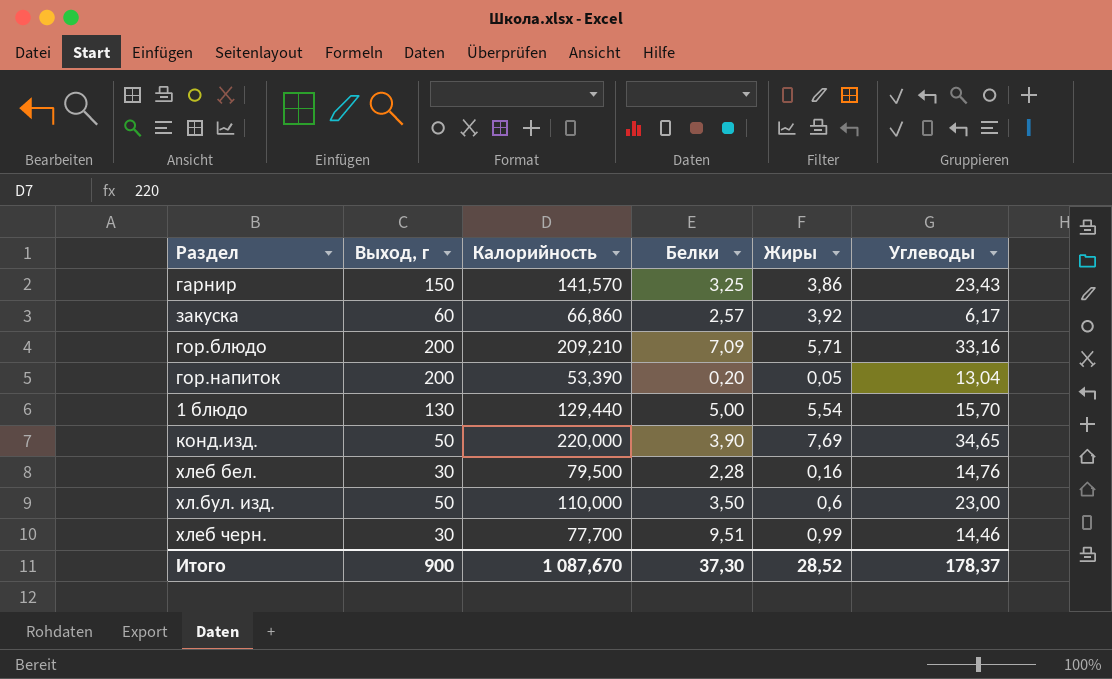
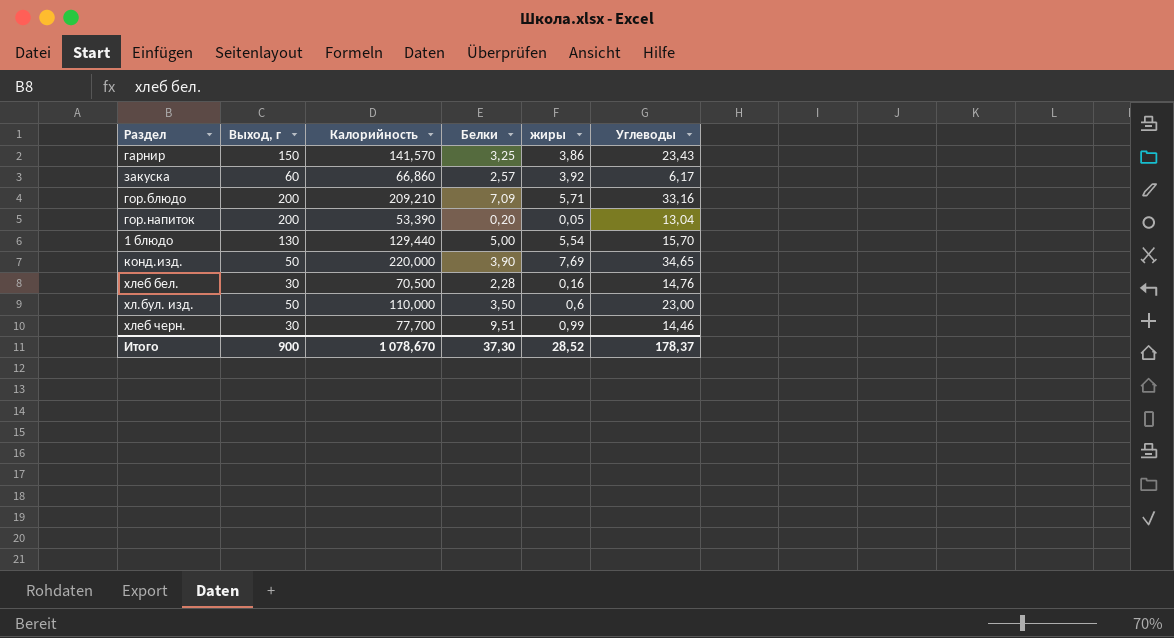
column name: Жиры -> жиры
хлеб бел. | Калорийность: 79,500 -> 70,500
Итого | Калорийность: 1 087,670 -> 1 078,670

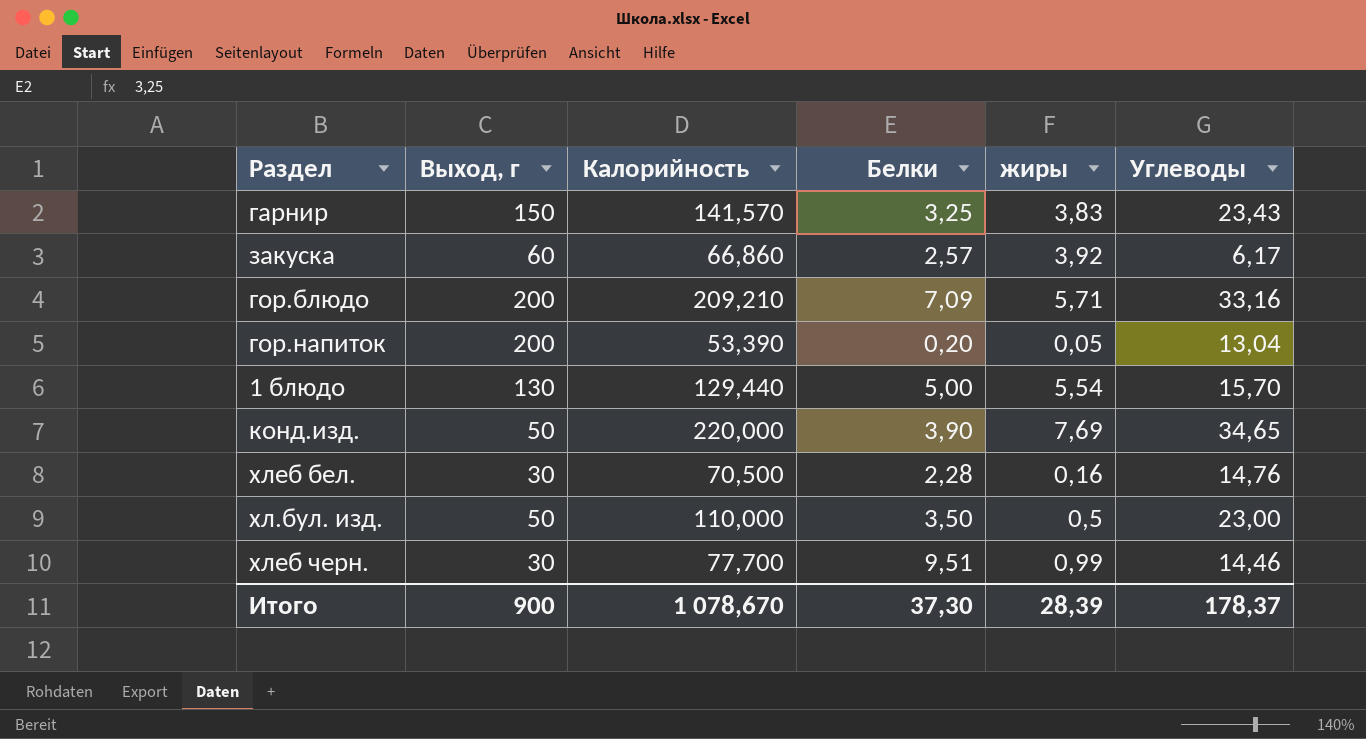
гарнир | жиры: 3,86 -> 3,83
хл.бул. изд. | жиры: 0,6 -> 0,5
Итого | жиры: 28,52 -> 28,39

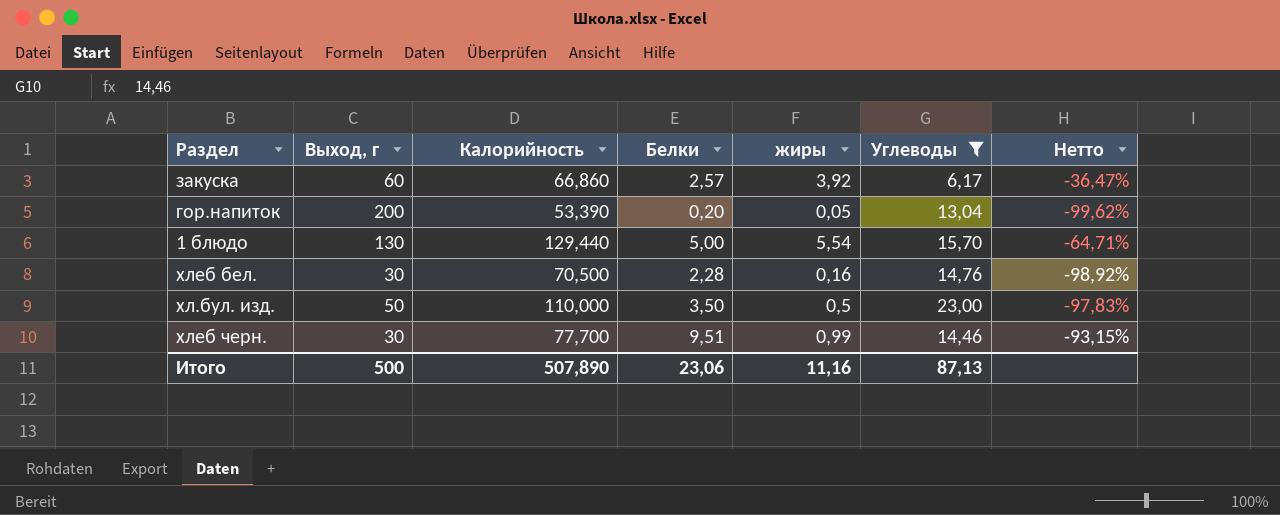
filter: none -> Углеводы <= 23,00
column Нетто | formula: none -> ([жиры] - [Углеводы]) / [Углеводы]
Итого | Выход, г: 900 -> 500
Итого | Калорийность: 1 078,670 -> 507,890
Итого | Белки: 37,30 -> 23,06
Итого | жиры: 28,39 -> 11,16
Итого | Углеводы: 178,37 -> 87,13

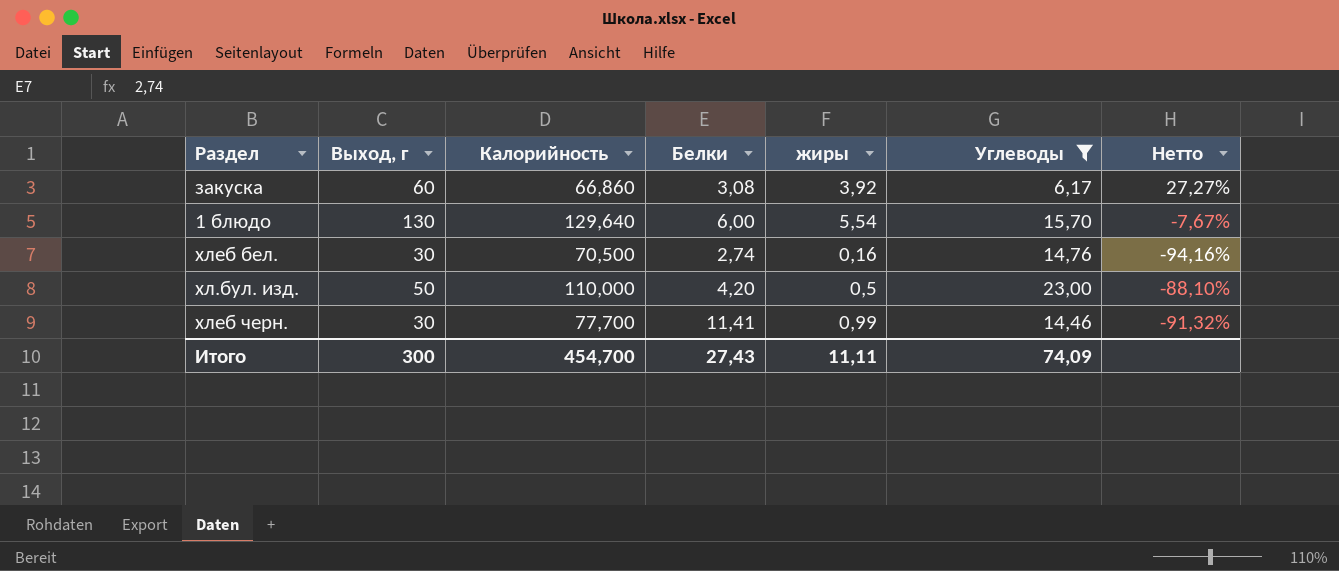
column Нетто | formula: ([жиры] - [Углеводы]) / [Углеводы] -> ([жиры] - [Белки]) / [Белки]
row гор.напиток: 200 | 53,390 | 0,20 | 0,05 | 13,04 | -99,62% -> none
закуска | Белки: 2,57 -> 3,08
1 блюдо | Калорийность: 129,440 -> 129,640
1 блюдо | Белки: 5,00 -> 6,00
хлеб бел. | Белки: 2,28 -> 2,74
хл.бул. изд. | Белки: 3,50 -> 4,20
хлеб черн. | Белки: 9,51 -> 11,41
Итого | Выход, г: 500 -> 300
Итого | Калорийность: 507,890 -> 454,700
Итого | Белки: 23,06 -> 27,43
Итого | жиры: 11,16 -> 11,11
Итого | Углеводы: 87,13 -> 74,09

